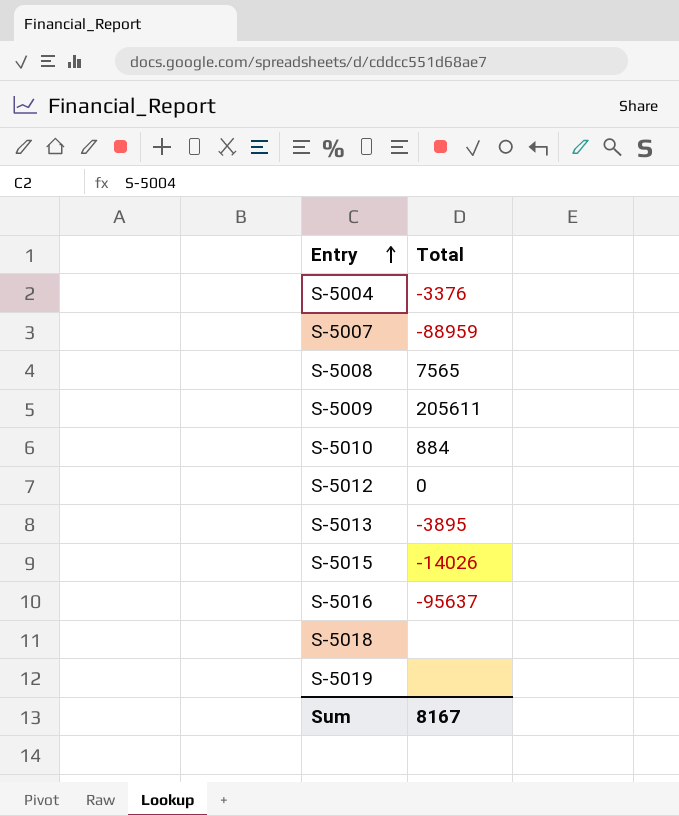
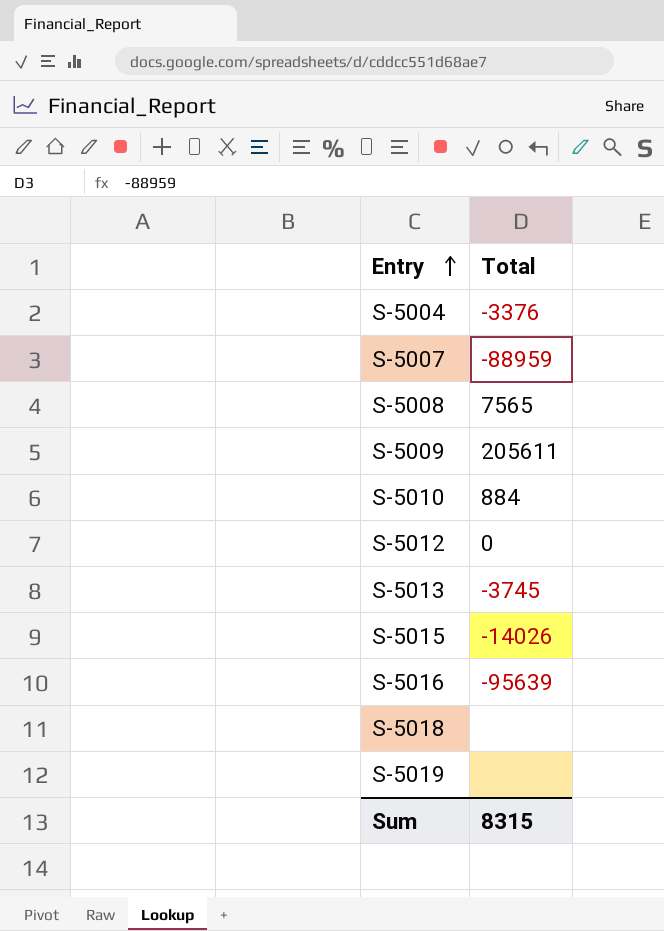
S-5013 | Total: -3895 -> -3745
S-5016 | Total: -95637 -> -95639
Sum | Total: 8167 -> 8315

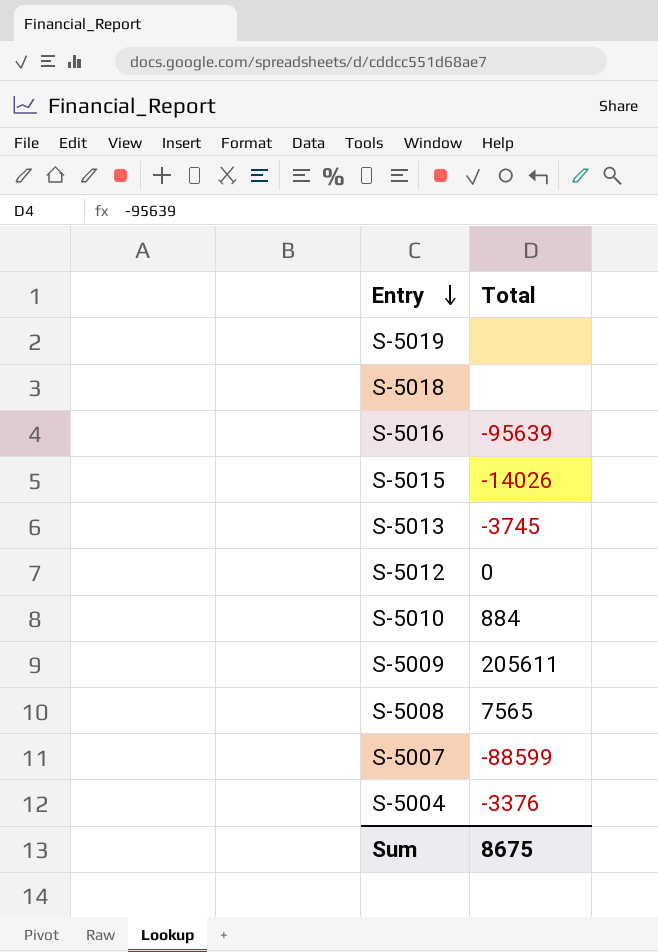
row order: Entry ascending -> Entry descending
S-5007 | Total: -88959 -> -88599
Sum | Total: 8315 -> 8675

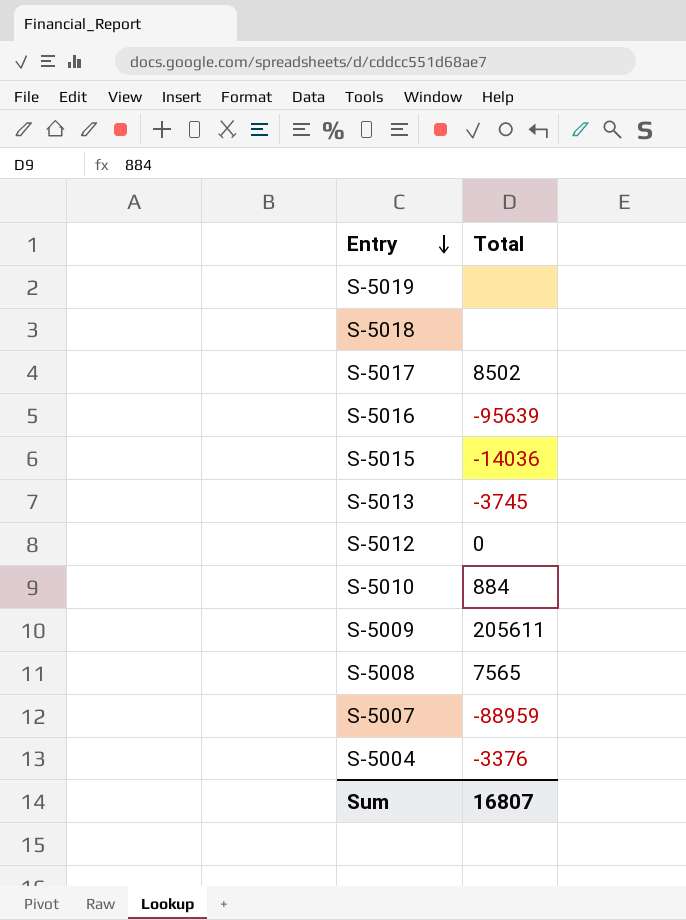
row S-5017: none -> 8502
S-5015 | Total: -14026 -> -14036
S-5007 | Total: -88599 -> -88959
Sum | Total: 8675 -> 16807

